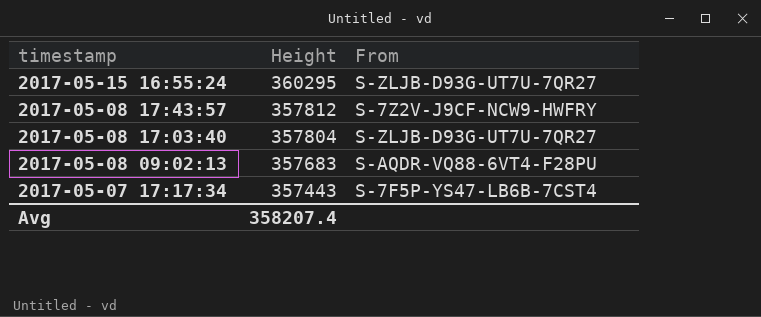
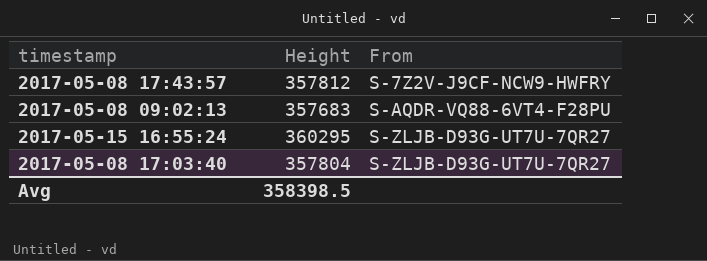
row order: timestamp descending -> From ascending
row 2017-05-07 17:17:34: 357443 | S-7F5P-YS47-LB6B-7CST4 -> none
Avg | Height: 358207.4 -> 358398.5

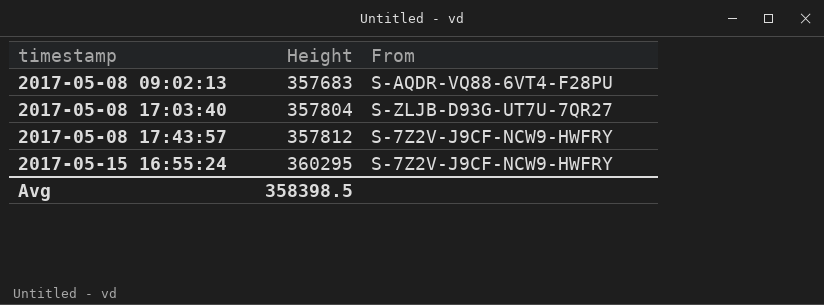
row order: From ascending -> timestamp ascending
2017-05-15 16:55:24 | From: S-ZLJB-D93G-UT7U-7QR27 -> S-7Z2V-J9CF-NCW9-HWFRY

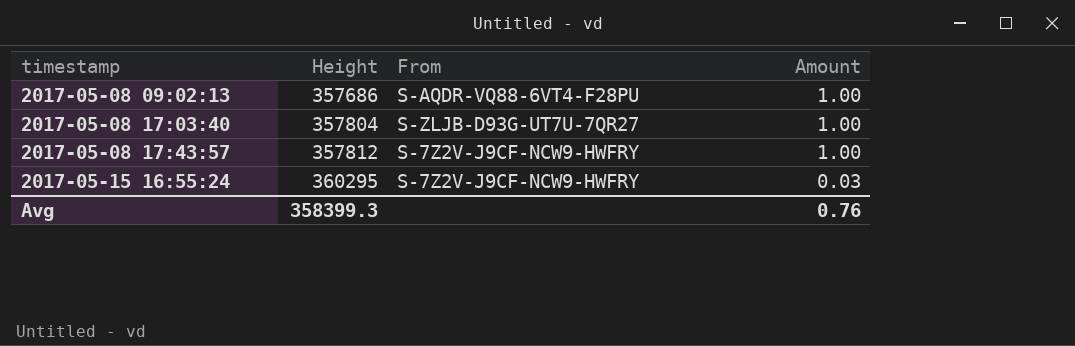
column Amount | position: none -> 4
2017-05-08 09:02:13 | Height: 357683 -> 357686
Avg | Height: 358398.5 -> 358399.3

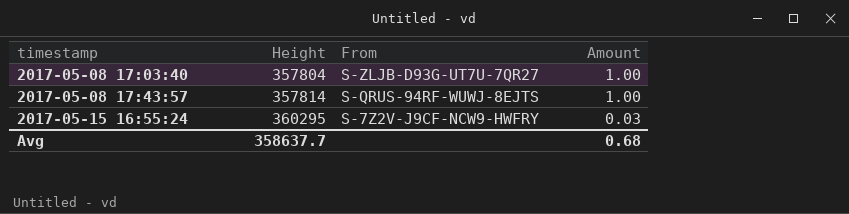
row 2017-05-08 09:02:13: 357686 | S-AQDR-VQ88-6VT4-F28PU | 1.00 -> none
2017-05-08 17:43:57 | Height: 357812 -> 357814
2017-05-08 17:43:57 | From: S-7Z2V-J9CF-NCW9-HWFRY -> S-QRUS-94RF-WUWJ-8EJTS
Avg | Height: 358399.3 -> 358637.7
Avg | Amount: 0.76 -> 0.68

